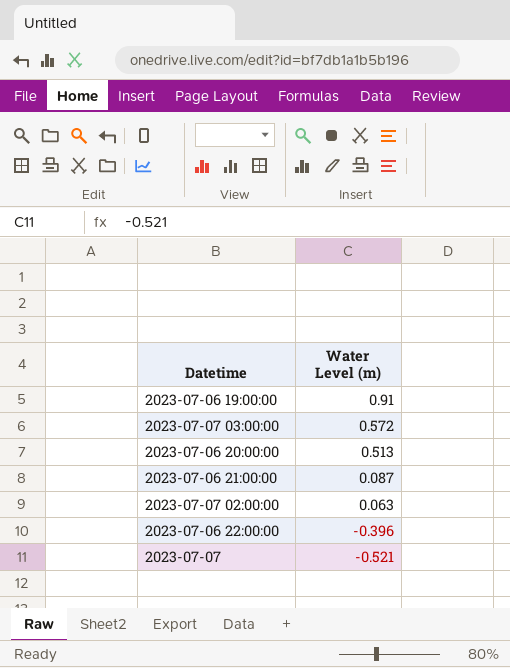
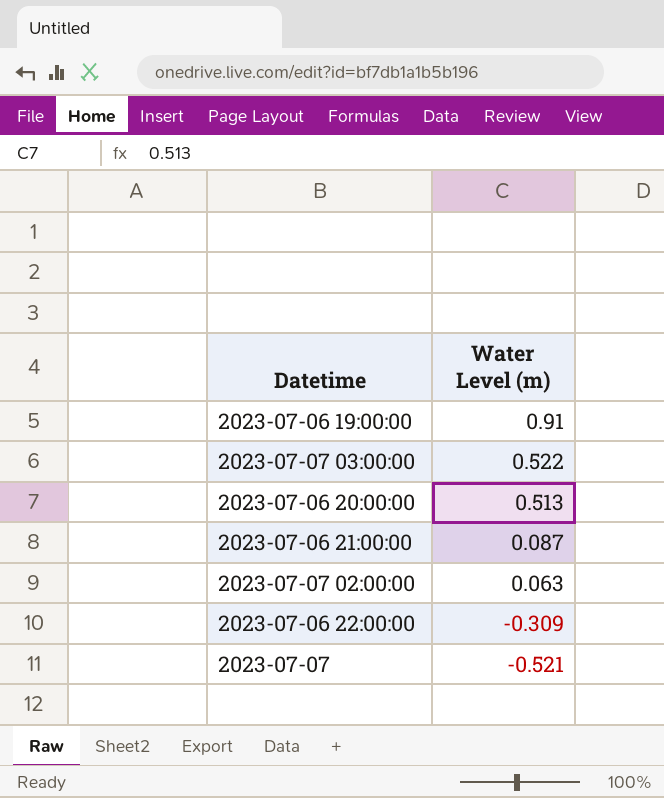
2023-07-07 03:00:00 | Water Level (m): 0.572 -> 0.522
2023-07-06 22:00:00 | Water Level (m): -0.396 -> -0.309

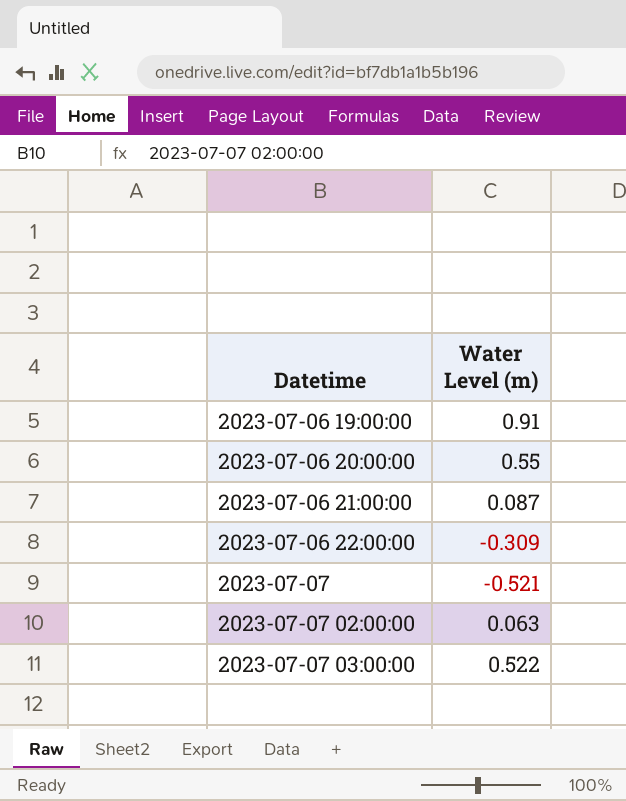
row order: Water Level (m) descending -> Datetime ascending
2023-07-06 20:00:00 | Water Level (m): 0.513 -> 0.55

